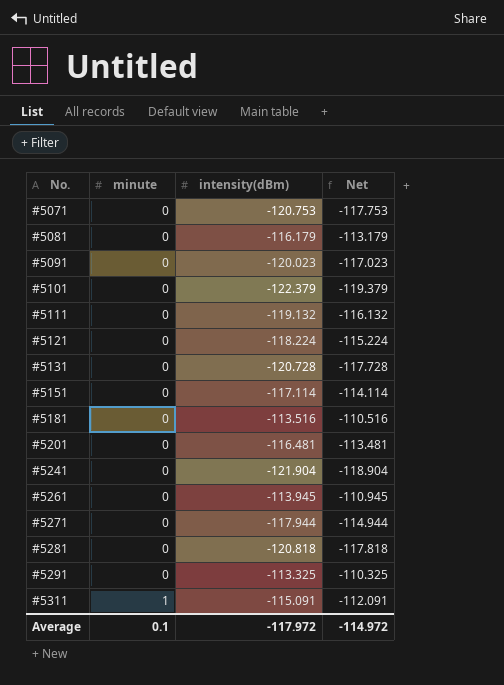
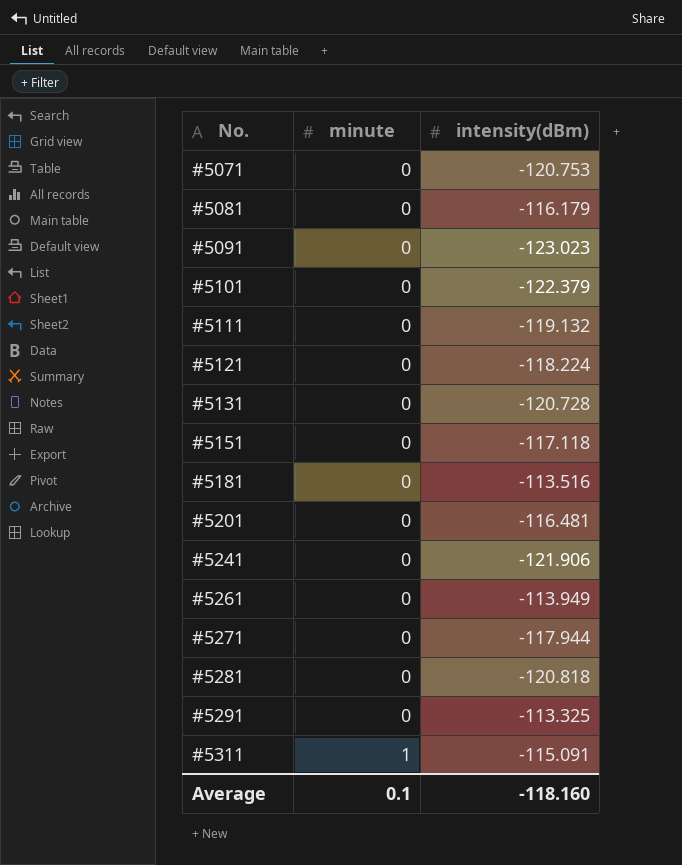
column Net | formula: [intensity(dBm)] + 3 -> none
#5091 | intensity(dBm): -120.023 -> -123.023
#5151 | intensity(dBm): -117.114 -> -117.118
#5241 | intensity(dBm): -121.904 -> -121.906
#5261 | intensity(dBm): -113.945 -> -113.949
Average | intensity(dBm): -117.972 -> -118.160

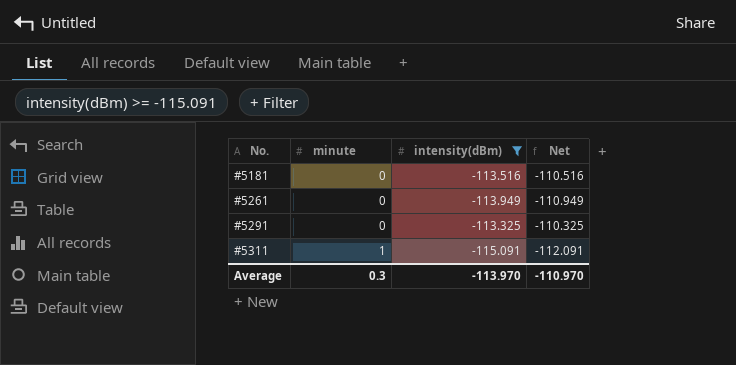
filter: none -> intensity(dBm) >= -115.091
column Net | formula: none -> [intensity(dBm)] + 3
Average | minute: 0.1 -> 0.3
Average | intensity(dBm): -118.160 -> -113.970

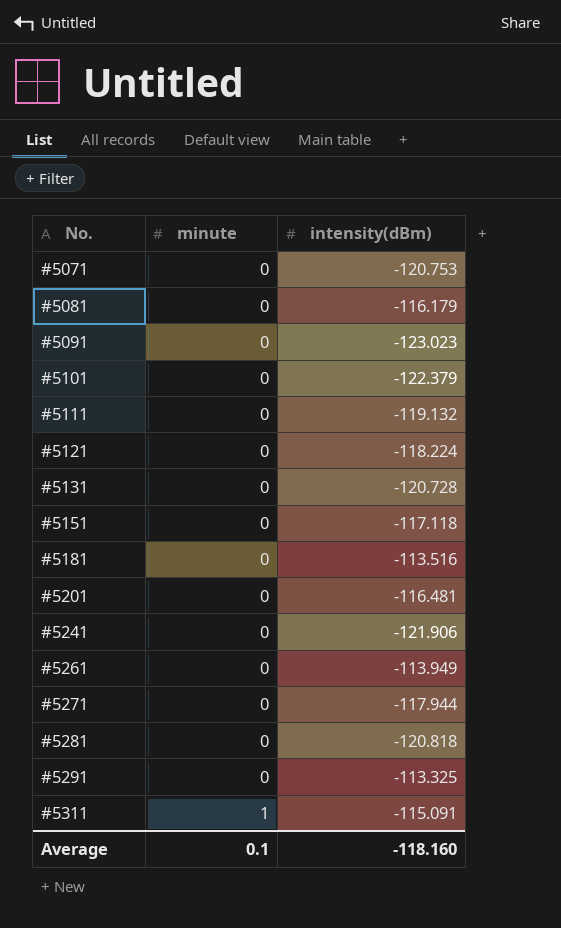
filter: intensity(dBm) >= -115.091 -> none
column Net | formula: [intensity(dBm)] + 3 -> none
Average | minute: 0.3 -> 0.1
Average | intensity(dBm): -113.970 -> -118.160

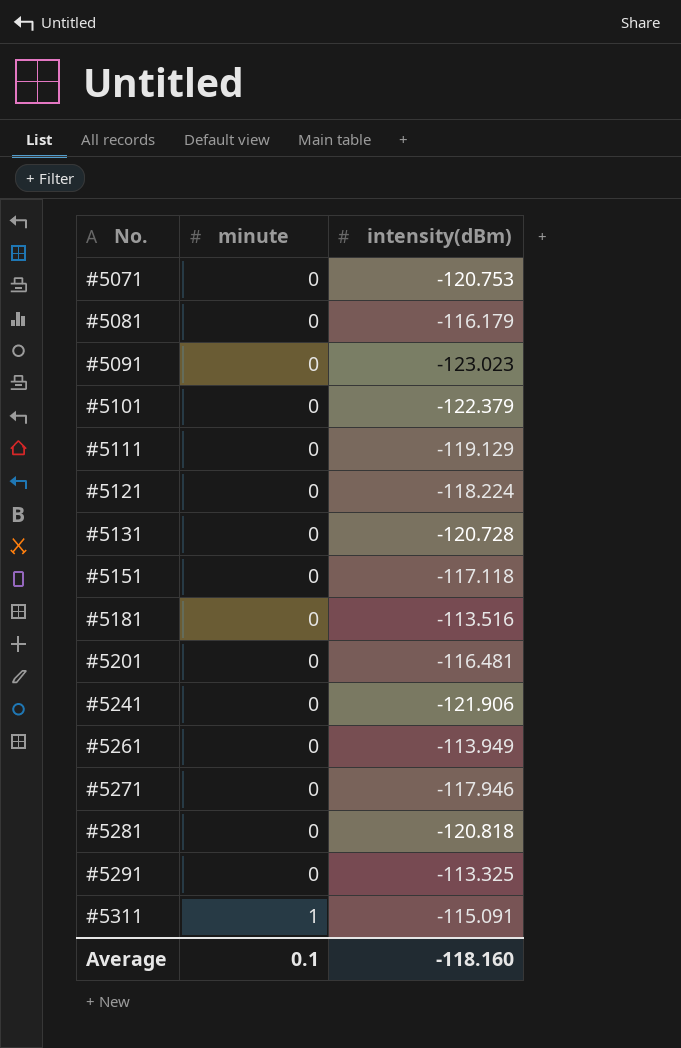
#5111 | intensity(dBm): -119.132 -> -119.129
#5271 | intensity(dBm): -117.944 -> -117.946

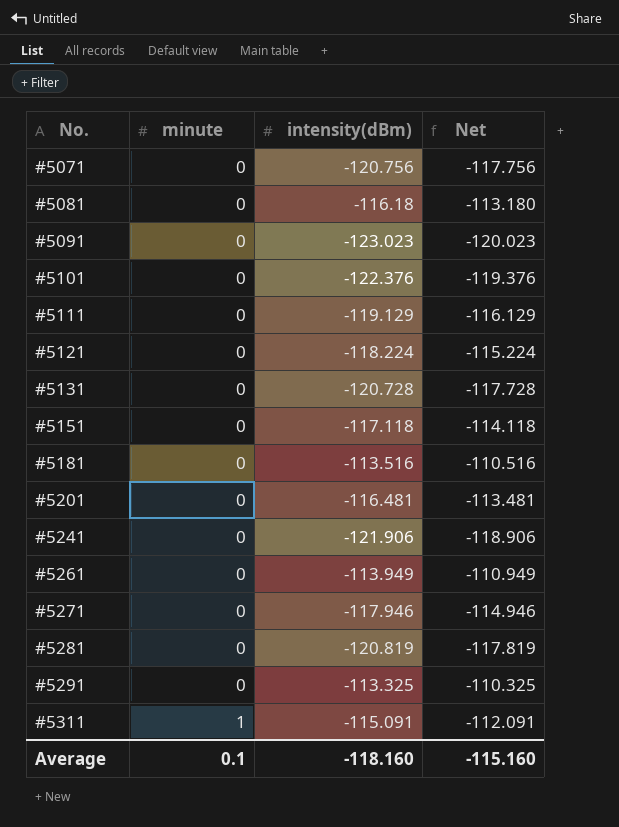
column Net | formula: none -> [intensity(dBm)] + 3
#5071 | intensity(dBm): -120.753 -> -120.756
#5081 | intensity(dBm): -116.179 -> -116.18
#5101 | intensity(dBm): -122.379 -> -122.376
#5281 | intensity(dBm): -120.818 -> -120.819

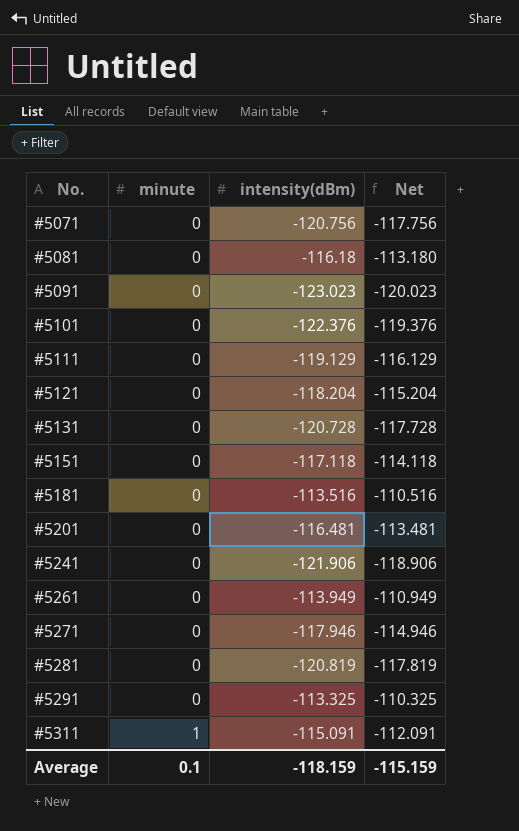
#5121 | intensity(dBm): -118.224 -> -118.204
#5121 | Net: -115.224 -> -115.204
Average | intensity(dBm): -118.160 -> -118.159
Average | Net: -115.160 -> -115.159

